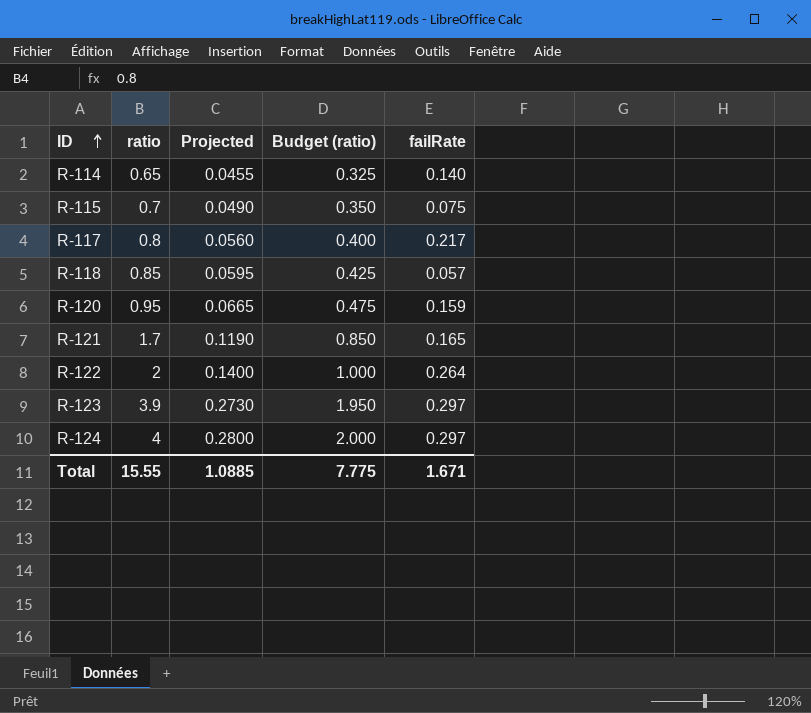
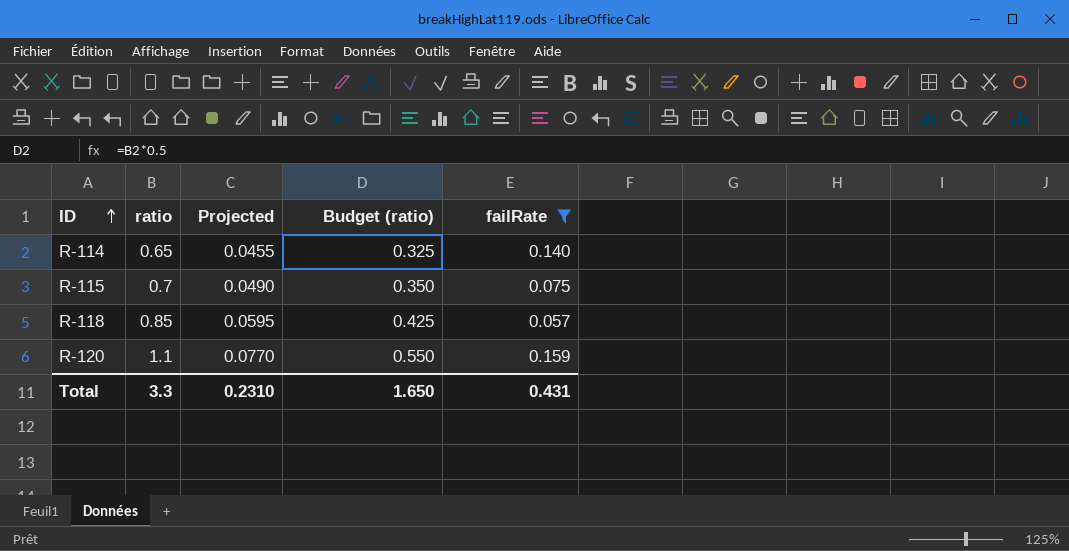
filter: none -> failRate <= 0.159
R-120 | ratio: 0.95 -> 1.1
R-120 | Projected: 0.0665 -> 0.0770
R-120 | Budget (ratio): 0.475 -> 0.550
Total | ratio: 15.55 -> 3.3
Total | Projected: 1.0885 -> 0.2310
Total | Budget (ratio): 7.775 -> 1.650
Total | failRate: 1.671 -> 0.431

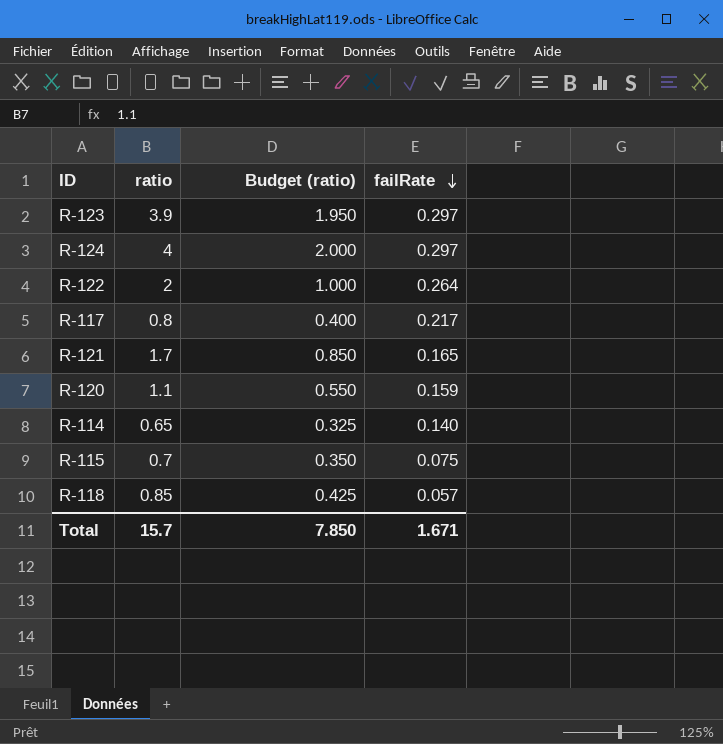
filter: failRate <= 0.159 -> none
row order: ID ascending -> failRate descending
column Projected | formula: [ratio] * 0.07 -> none
Total | ratio: 3.3 -> 15.7
Total | Budget (ratio): 1.650 -> 7.850
Total | failRate: 0.431 -> 1.671

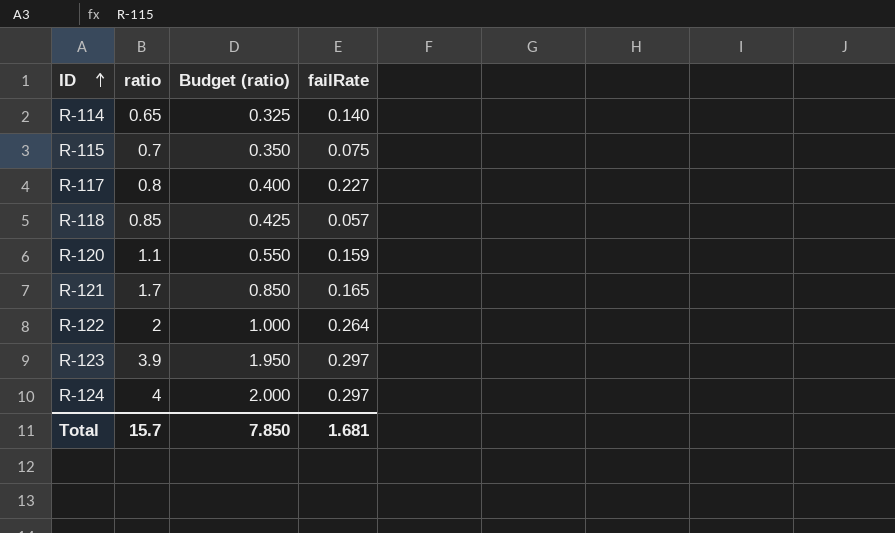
row order: failRate descending -> ID ascending
R-117 | failRate: 0.217 -> 0.227
Total | failRate: 1.671 -> 1.681

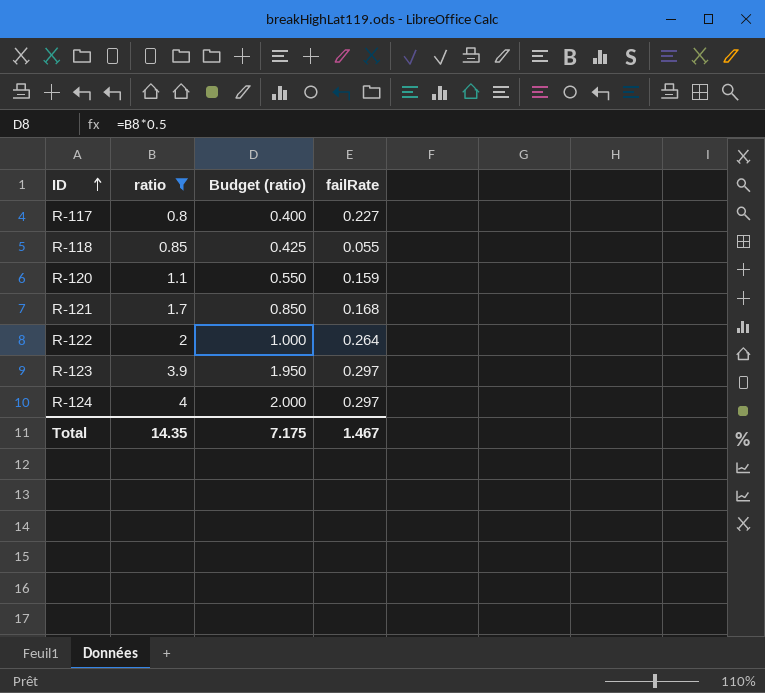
filter: none -> ratio >= 0.8
R-118 | failRate: 0.057 -> 0.055
R-121 | failRate: 0.165 -> 0.168
Total | ratio: 15.7 -> 14.35
Total | Budget (ratio): 7.850 -> 7.175
Total | failRate: 1.681 -> 1.467

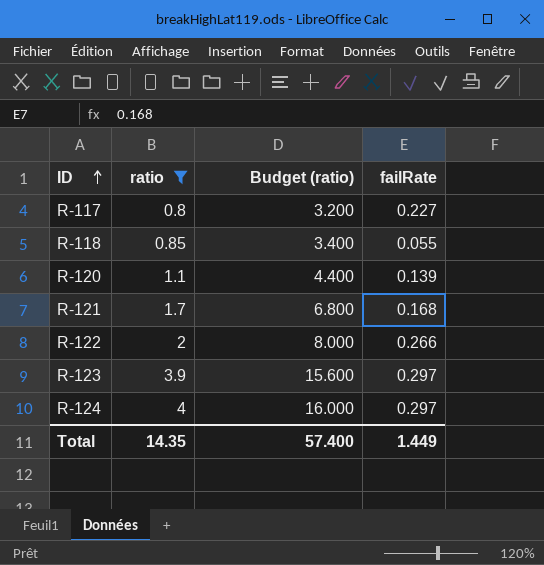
column Budget (ratio) | formula: [ratio] * 0.5 -> [ratio] * 4
R-120 | failRate: 0.159 -> 0.139
R-122 | failRate: 0.264 -> 0.266
Total | Budget (ratio): 7.175 -> 57.400
Total | failRate: 1.467 -> 1.449

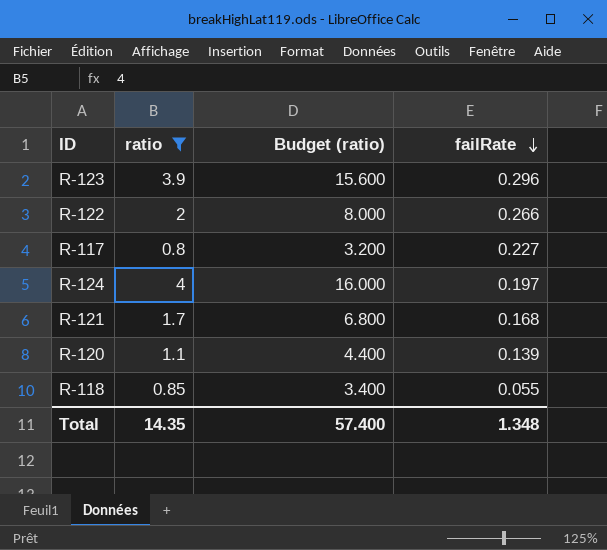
row order: ID ascending -> failRate descending
R-123 | failRate: 0.297 -> 0.296
R-124 | failRate: 0.297 -> 0.197
Total | failRate: 1.449 -> 1.348

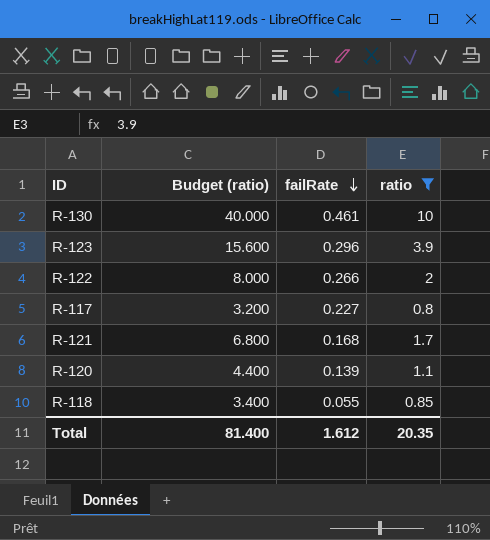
column ratio | position: 2 -> 4
row R-124: 4 | 16.000 | 0.197 -> none
row R-130: none -> 40.000 | 0.461 | 10
Total | Budget (ratio): 57.400 -> 81.400
Total | failRate: 1.348 -> 1.612
Total | ratio: 14.35 -> 20.35

